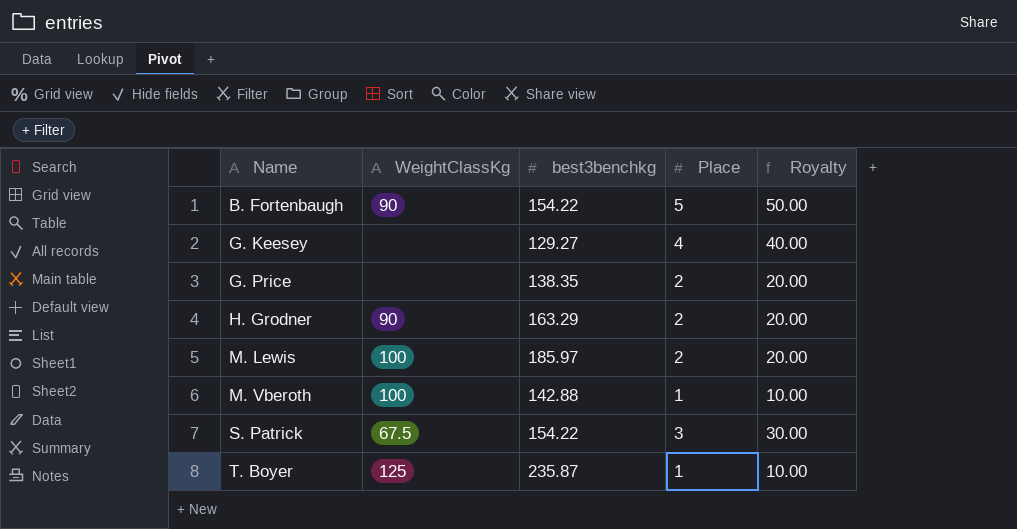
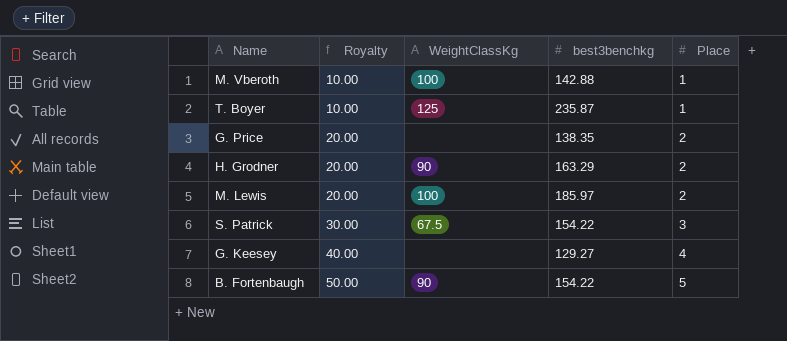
row order: Name ascending -> Royalty ascending
column Royalty | position: 5 -> 2

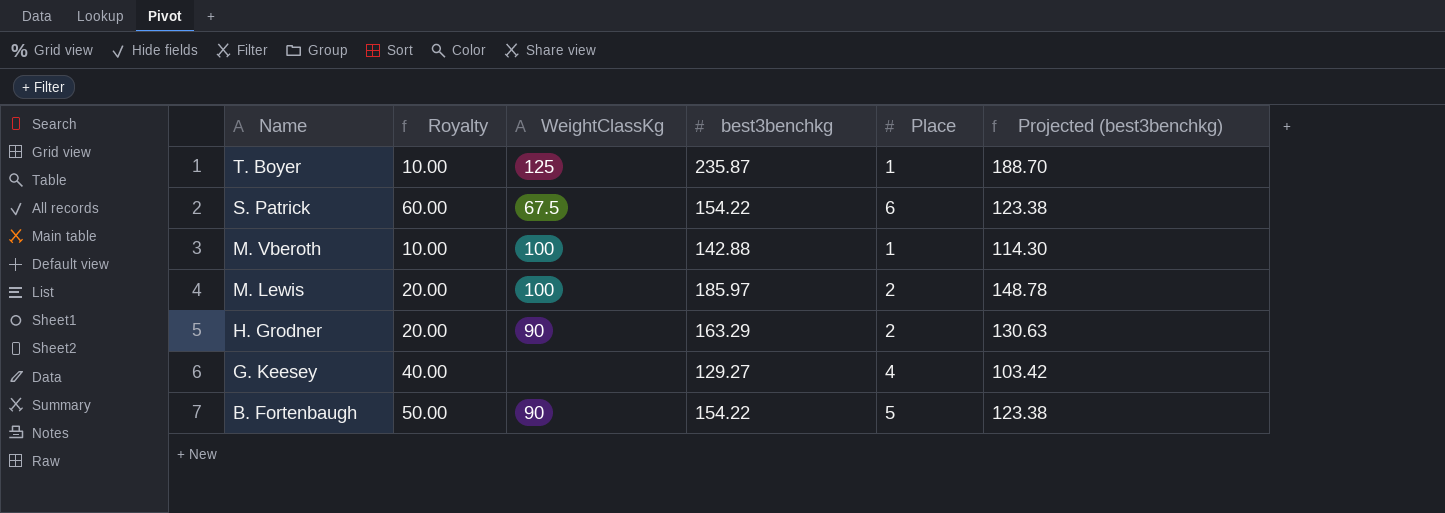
row order: Royalty ascending -> Name descending
column Projected (best3benchkg) | formula: none -> [best3benchkg] * 0.8
row G. Price: 20.00 | none | 138.35 | 2 -> none
S. Patrick | Royalty: 30.00 -> 60.00
S. Patrick | Place: 3 -> 6

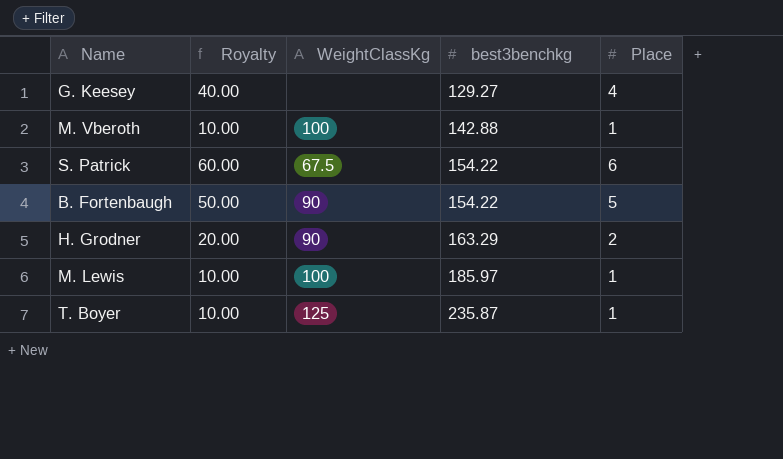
row order: Name descending -> best3benchkg ascending
column Projected (best3benchkg) | formula: [best3benchkg] * 0.8 -> none
M. Lewis | Royalty: 20.00 -> 10.00
M. Lewis | Place: 2 -> 1

